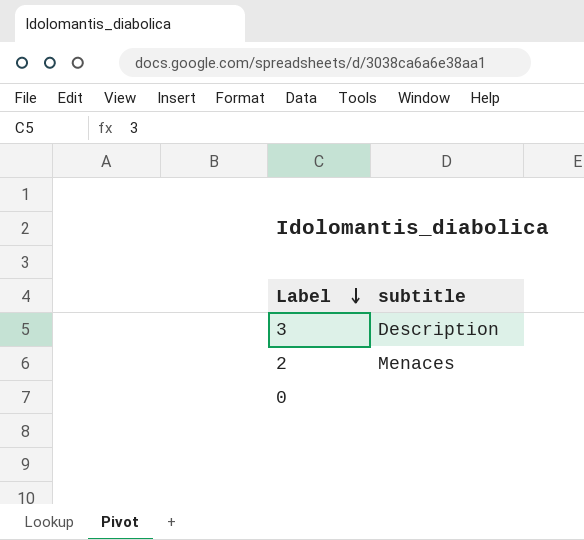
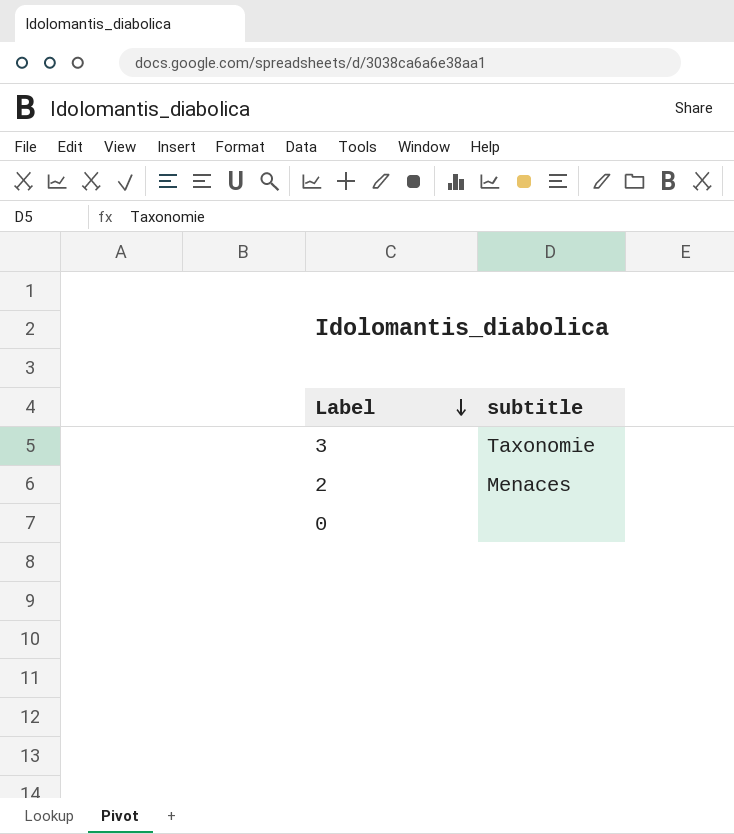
3 | subtitle: Description -> Taxonomie

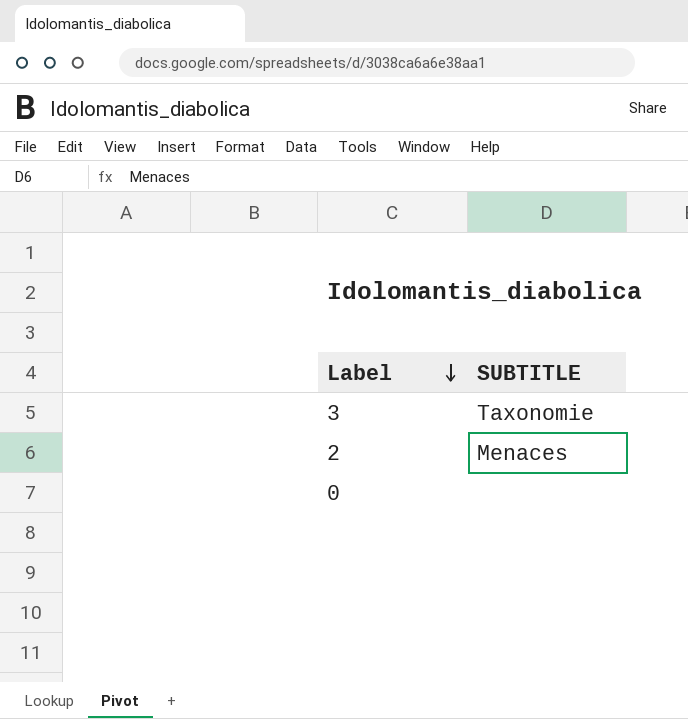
column name: subtitle -> SUBTITLE

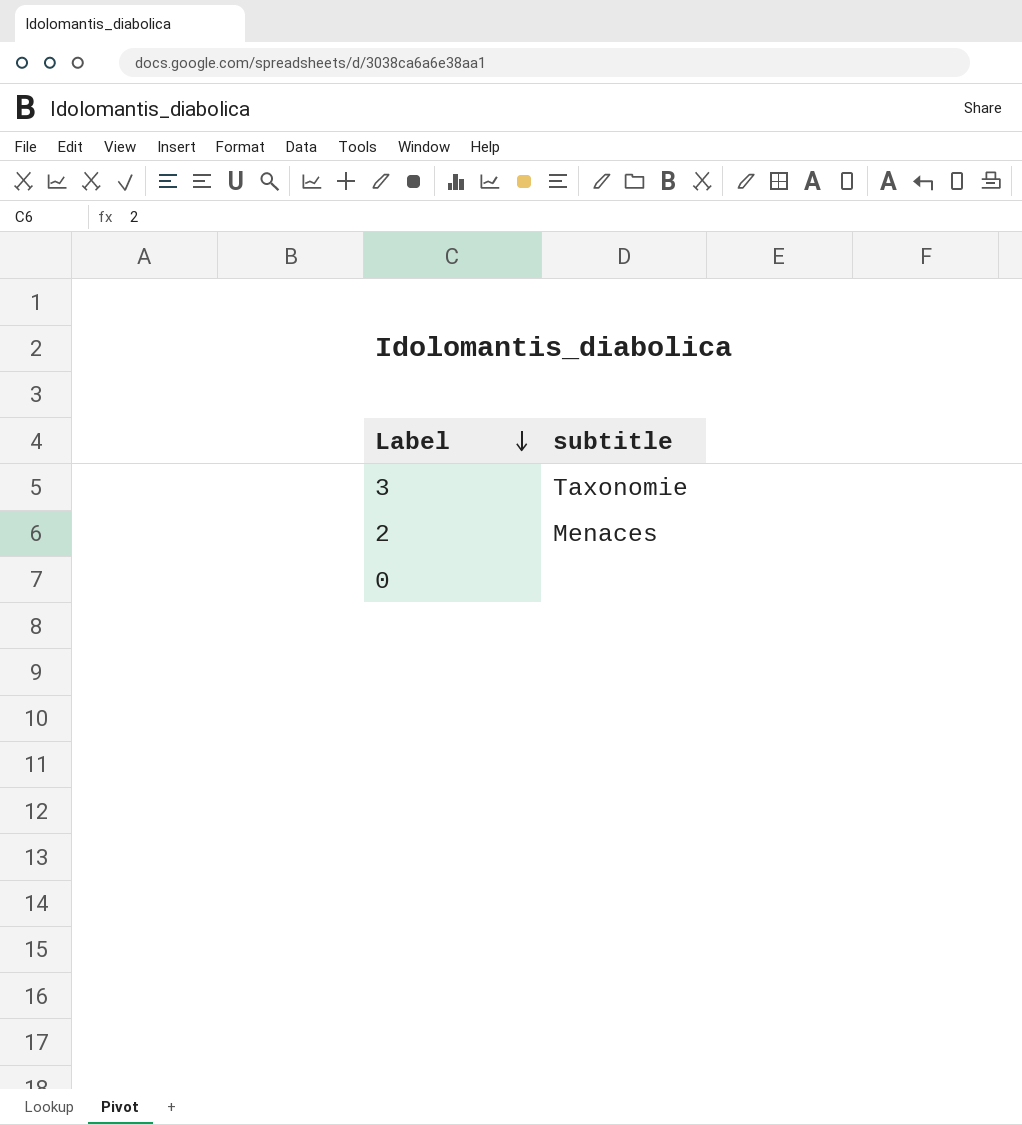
column name: SUBTITLE -> subtitle

